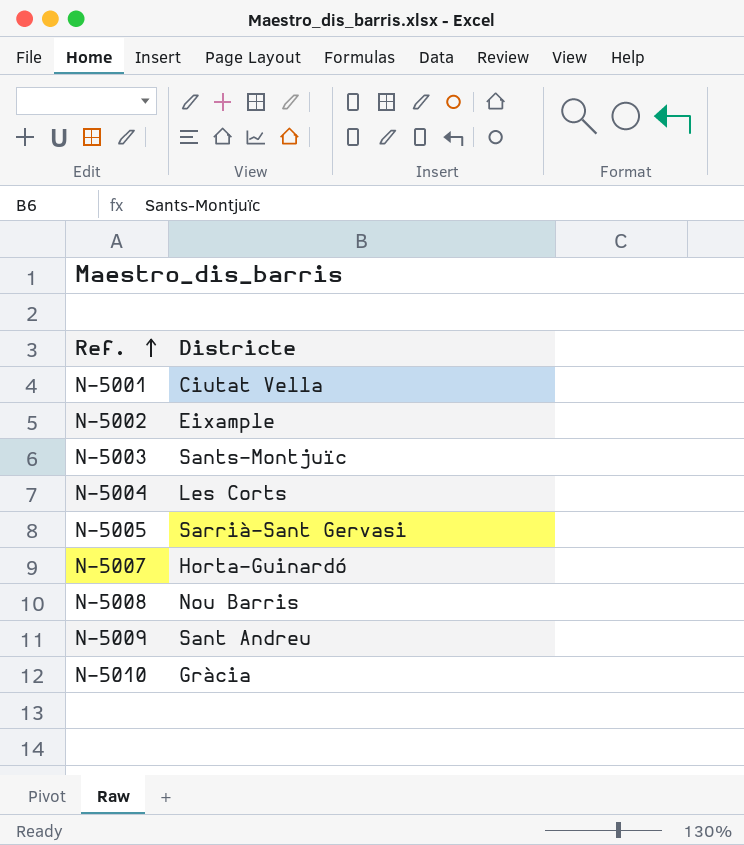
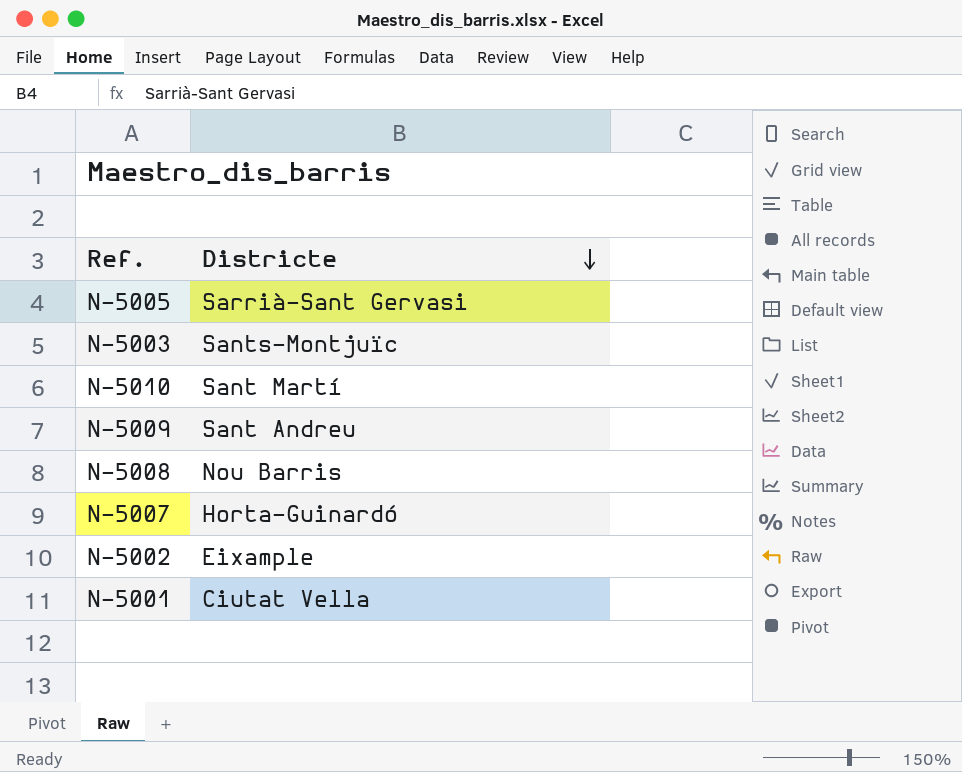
row order: Ref. ascending -> Districte descending
row N-5004: Les Corts -> none
N-5010 | Districte: Gràcia -> Sant Martí

